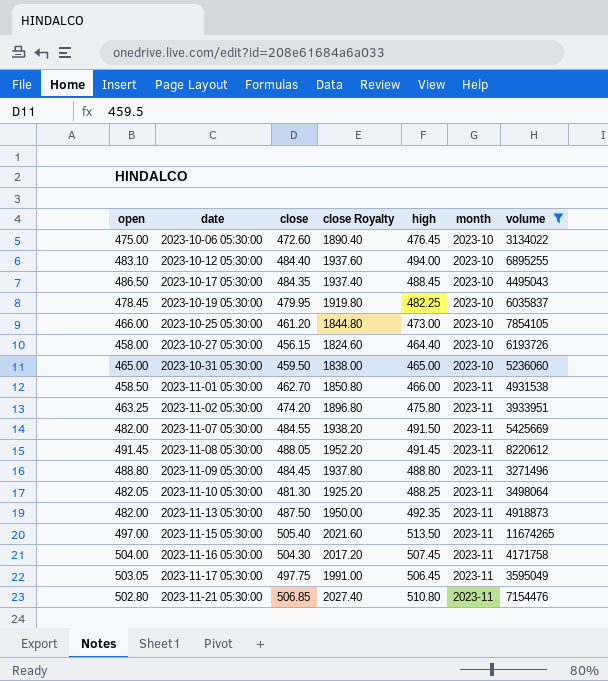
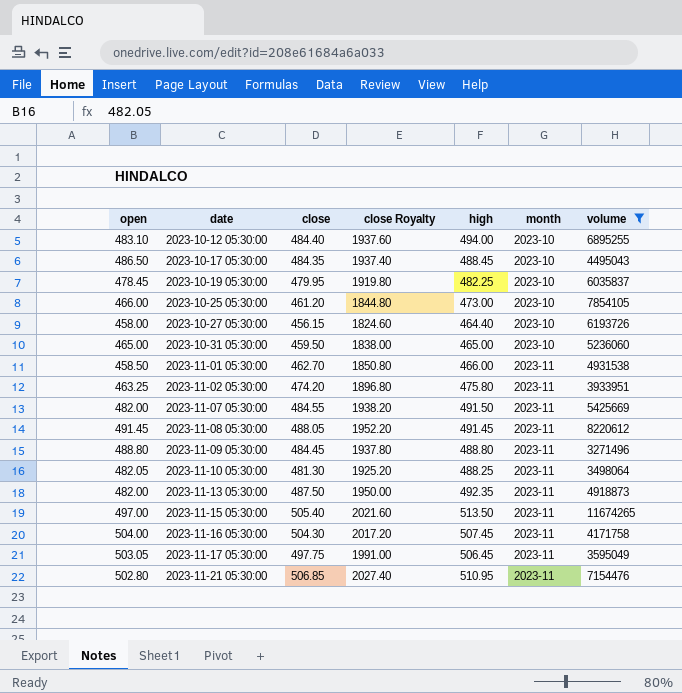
row 2023-10-06 05:30:00: 475.00 | 472.60 | 1890.40 | 476.45 | 2023-10 | 3134022 -> none
2023-11-21 05:30:00 | high: 510.80 -> 510.95

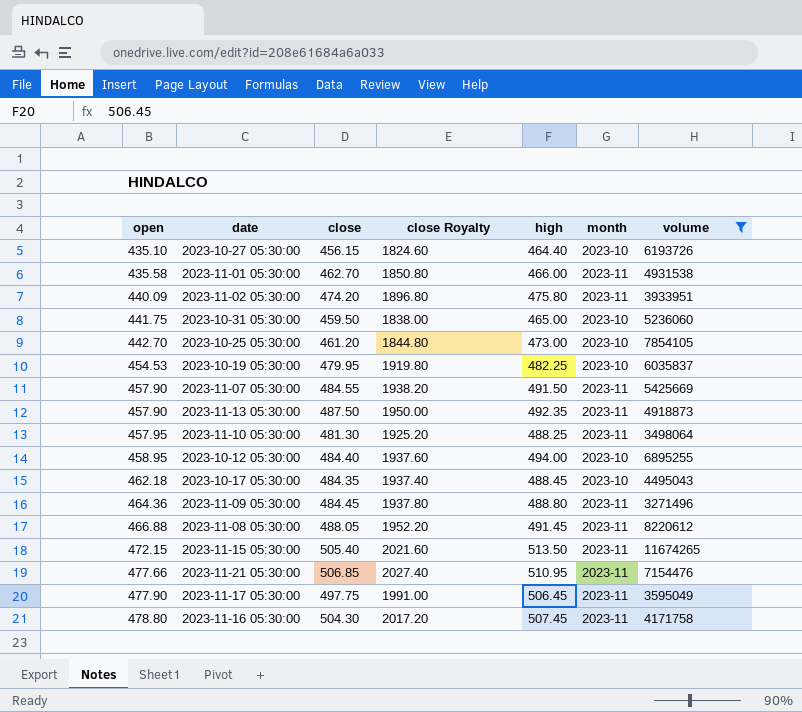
row order: date ascending -> open ascending
2023-10-27 05:30:00 | open: 458.00 -> 435.10
2023-11-01 05:30:00 | open: 458.50 -> 435.58
2023-11-02 05:30:00 | open: 463.25 -> 440.09
2023-10-31 05:30:00 | open: 465.00 -> 441.75
2023-10-25 05:30:00 | open: 466.00 -> 442.70
2023-10-19 05:30:00 | open: 478.45 -> 454.53
2023-11-07 05:30:00 | open: 482.00 -> 457.90
2023-11-13 05:30:00 | open: 482.00 -> 457.90
2023-11-10 05:30:00 | open: 482.05 -> 457.95
2023-10-12 05:30:00 | open: 483.10 -> 458.95
2023-10-17 05:30:00 | open: 486.50 -> 462.18
2023-11-09 05:30:00 | open: 488.80 -> 464.36
2023-11-08 05:30:00 | open: 491.45 -> 466.88
2023-11-15 05:30:00 | open: 497.00 -> 472.15
2023-11-21 05:30:00 | open: 502.80 -> 477.66
2023-11-17 05:30:00 | open: 503.05 -> 477.90
2023-11-16 05:30:00 | open: 504.00 -> 478.80

